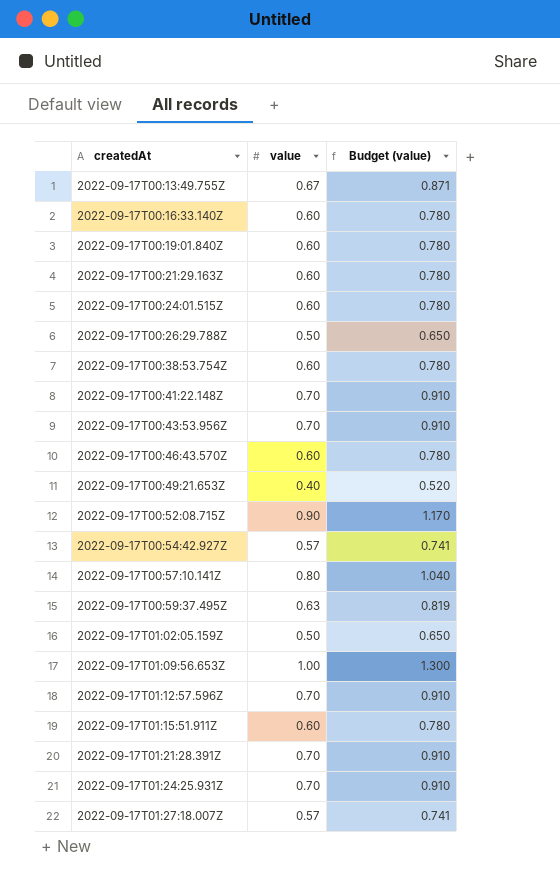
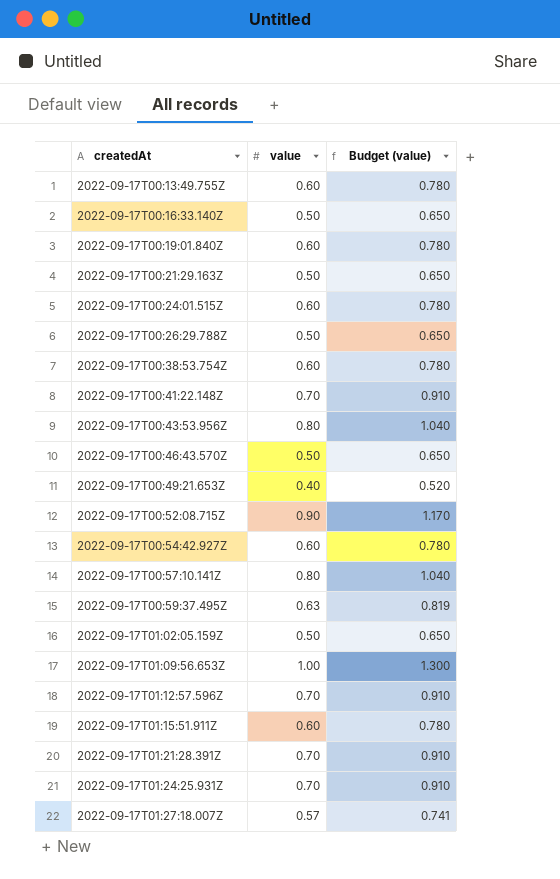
2022-09-17T00:13:49.755Z | value: 0.67 -> 0.60
2022-09-17T00:13:49.755Z | Budget (value): 0.871 -> 0.780
2022-09-17T00:16:33.140Z | value: 0.60 -> 0.50
2022-09-17T00:16:33.140Z | Budget (value): 0.780 -> 0.650
2022-09-17T00:21:29.163Z | value: 0.60 -> 0.50
2022-09-17T00:21:29.163Z | Budget (value): 0.780 -> 0.650
2022-09-17T00:43:53.956Z | value: 0.70 -> 0.80
2022-09-17T00:43:53.956Z | Budget (value): 0.910 -> 1.040
2022-09-17T00:46:43.570Z | value: 0.60 -> 0.50
2022-09-17T00:46:43.570Z | Budget (value): 0.780 -> 0.650
2022-09-17T00:54:42.927Z | value: 0.57 -> 0.60
2022-09-17T00:54:42.927Z | Budget (value): 0.741 -> 0.780

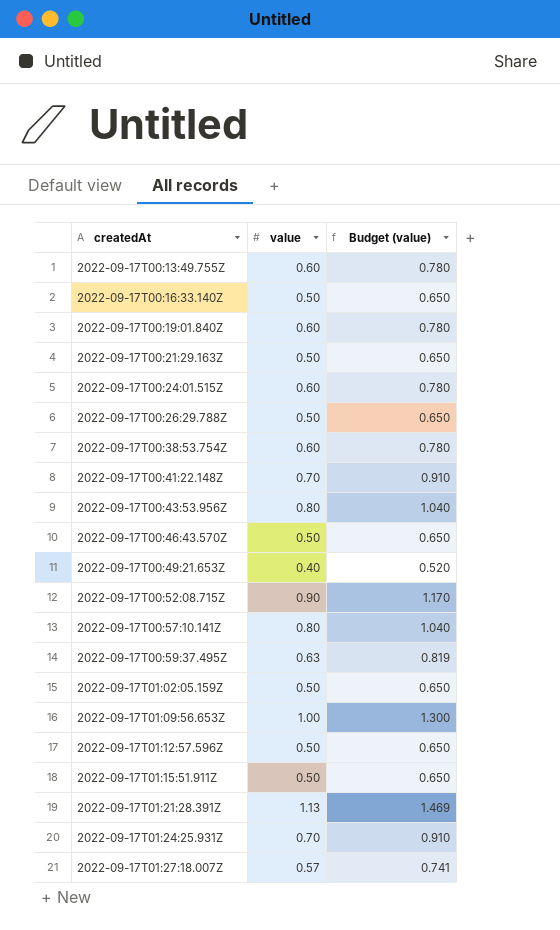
row 2022-09-17T00:54:42.927Z: 0.60 | 0.780 -> none
2022-09-17T01:12:57.596Z | value: 0.70 -> 0.50
2022-09-17T01:12:57.596Z | Budget (value): 0.910 -> 0.650
2022-09-17T01:15:51.911Z | value: 0.60 -> 0.50
2022-09-17T01:15:51.911Z | Budget (value): 0.780 -> 0.650
2022-09-17T01:21:28.391Z | value: 0.70 -> 1.13
2022-09-17T01:21:28.391Z | Budget (value): 0.910 -> 1.469

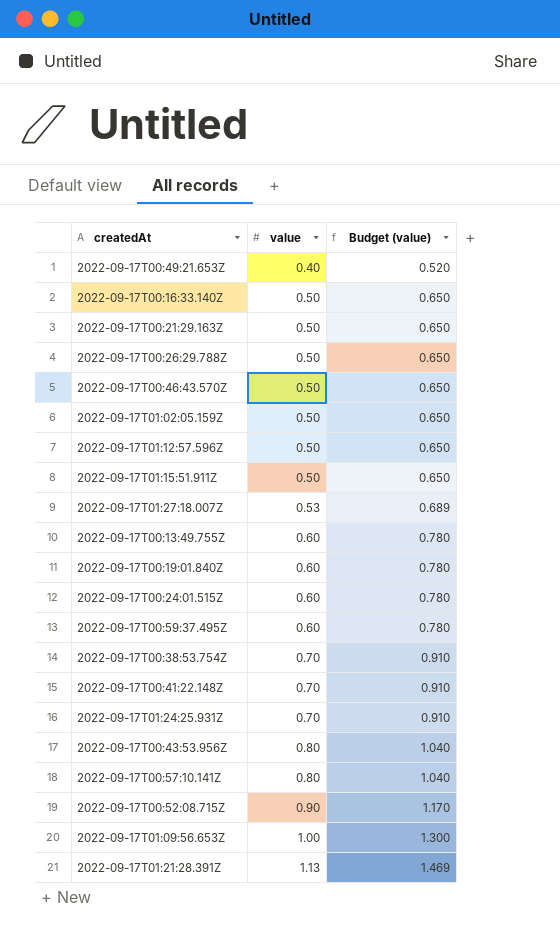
row order: createdAt ascending -> value ascending
2022-09-17T01:27:18.007Z | value: 0.57 -> 0.53
2022-09-17T01:27:18.007Z | Budget (value): 0.741 -> 0.689
2022-09-17T00:59:37.495Z | value: 0.63 -> 0.60
2022-09-17T00:59:37.495Z | Budget (value): 0.819 -> 0.780
2022-09-17T00:38:53.754Z | value: 0.60 -> 0.70
2022-09-17T00:38:53.754Z | Budget (value): 0.780 -> 0.910

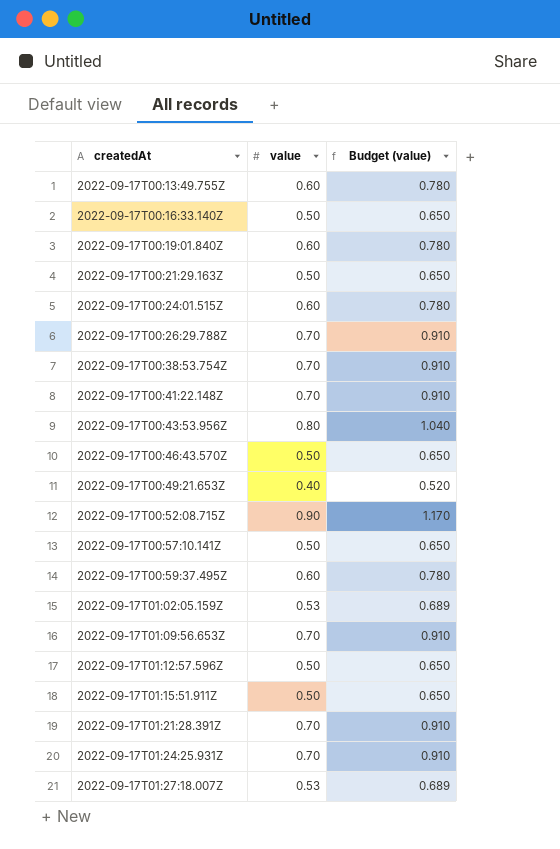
row order: value ascending -> createdAt ascending
2022-09-17T00:26:29.788Z | value: 0.50 -> 0.70
2022-09-17T00:26:29.788Z | Budget (value): 0.650 -> 0.910
2022-09-17T00:57:10.141Z | value: 0.80 -> 0.50
2022-09-17T00:57:10.141Z | Budget (value): 1.040 -> 0.650
2022-09-17T01:02:05.159Z | value: 0.50 -> 0.53
2022-09-17T01:02:05.159Z | Budget (value): 0.650 -> 0.689
2022-09-17T01:09:56.653Z | value: 1.00 -> 0.70
2022-09-17T01:09:56.653Z | Budget (value): 1.300 -> 0.910
2022-09-17T01:21:28.391Z | value: 1.13 -> 0.70
2022-09-17T01:21:28.391Z | Budget (value): 1.469 -> 0.910

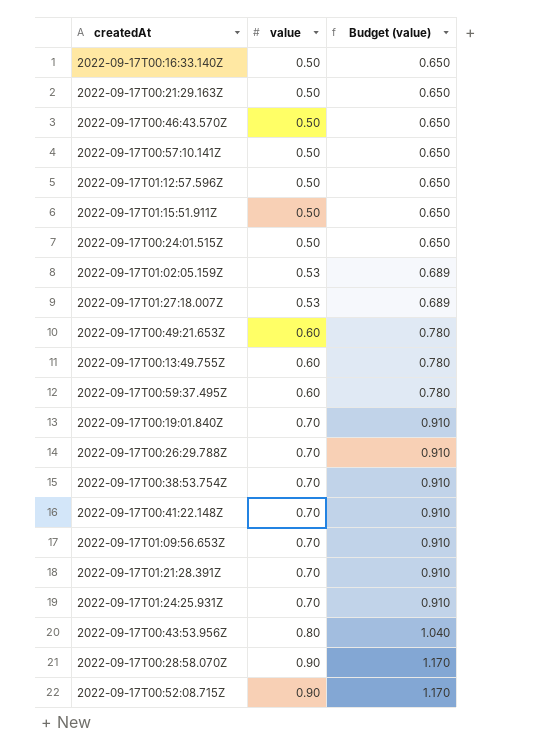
row order: createdAt ascending -> value ascending
2022-09-17T00:24:01.515Z | value: 0.60 -> 0.50
2022-09-17T00:24:01.515Z | Budget (value): 0.780 -> 0.650
2022-09-17T00:49:21.653Z | value: 0.40 -> 0.60
2022-09-17T00:49:21.653Z | Budget (value): 0.520 -> 0.780
2022-09-17T00:19:01.840Z | value: 0.60 -> 0.70
2022-09-17T00:19:01.840Z | Budget (value): 0.780 -> 0.910
row 2022-09-17T00:28:58.070Z: none -> 0.90 | 1.170

